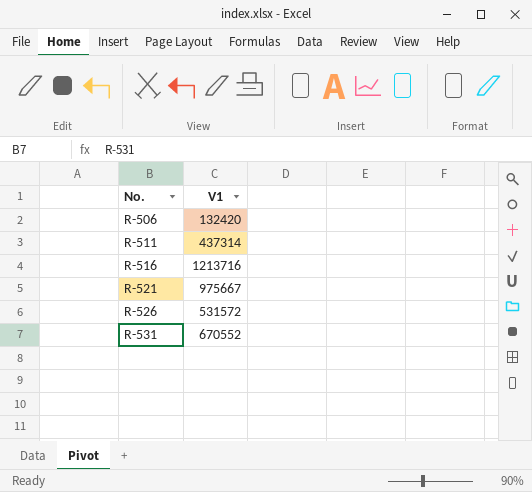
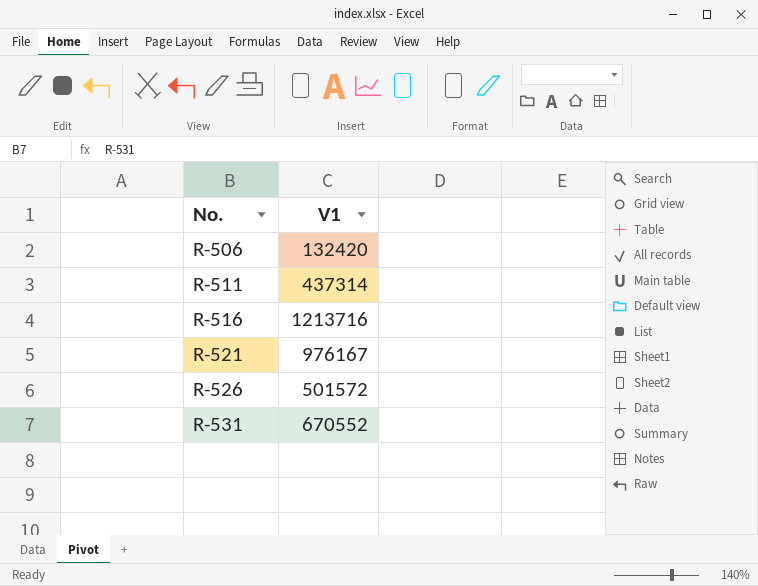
R-521 | V1: 975667 -> 976167
R-526 | V1: 531572 -> 501572

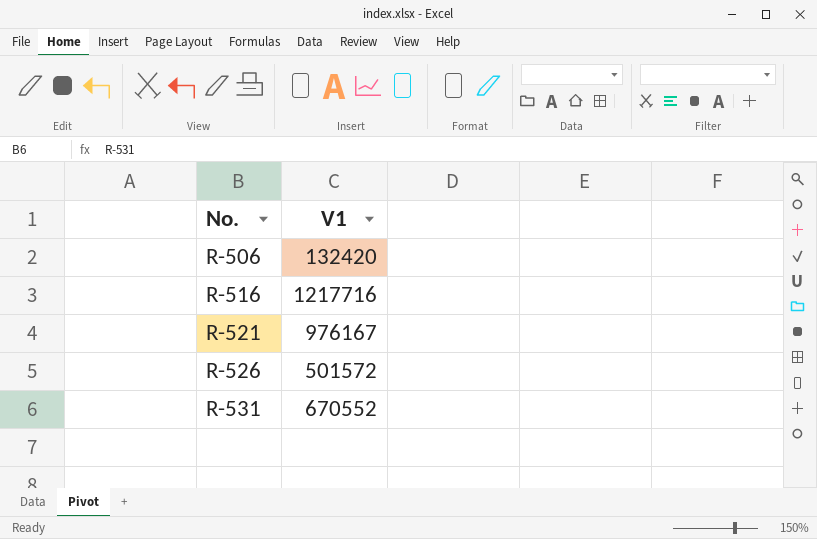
row R-511: 437314 -> none
R-516 | V1: 1213716 -> 1217716

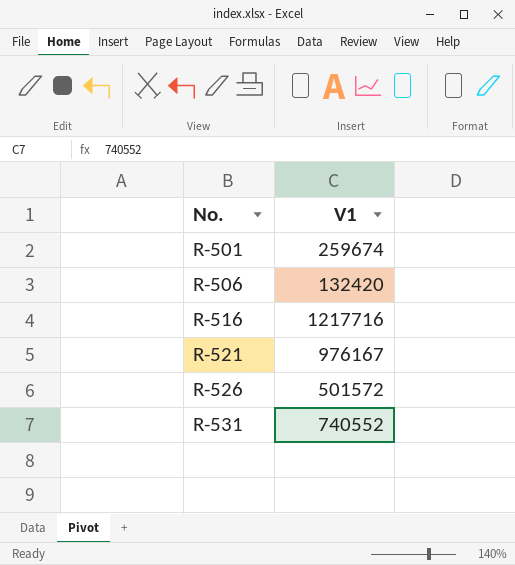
row R-501: none -> 259674
R-531 | V1: 670552 -> 740552

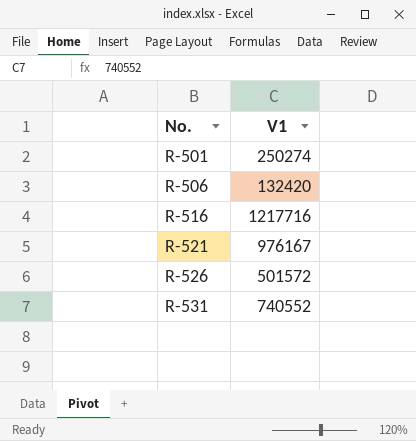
R-501 | V1: 259674 -> 250274

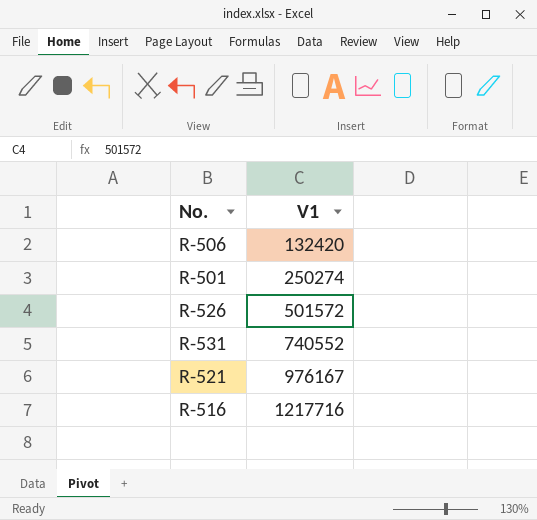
row order: No. ascending -> V1 ascending

